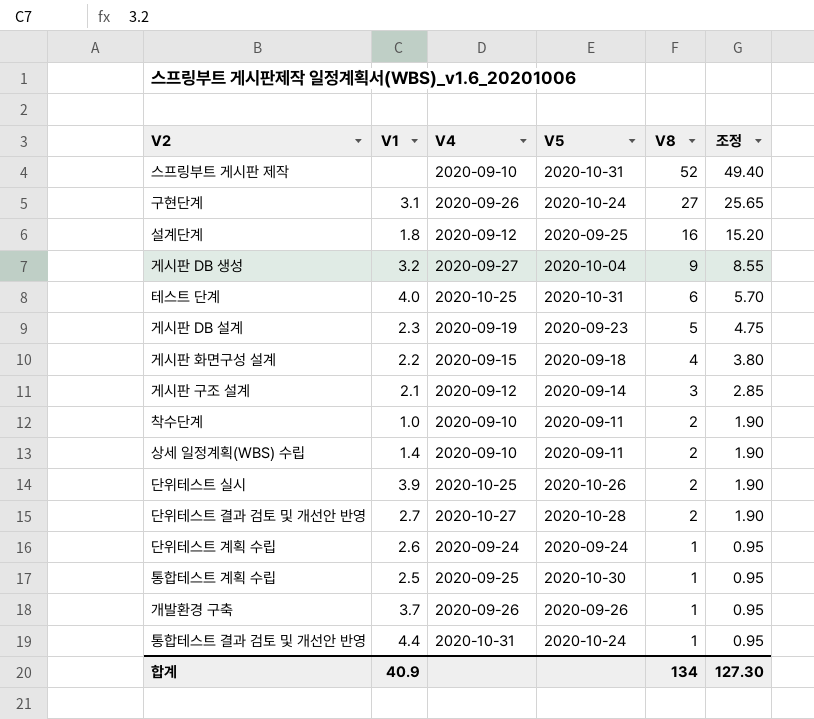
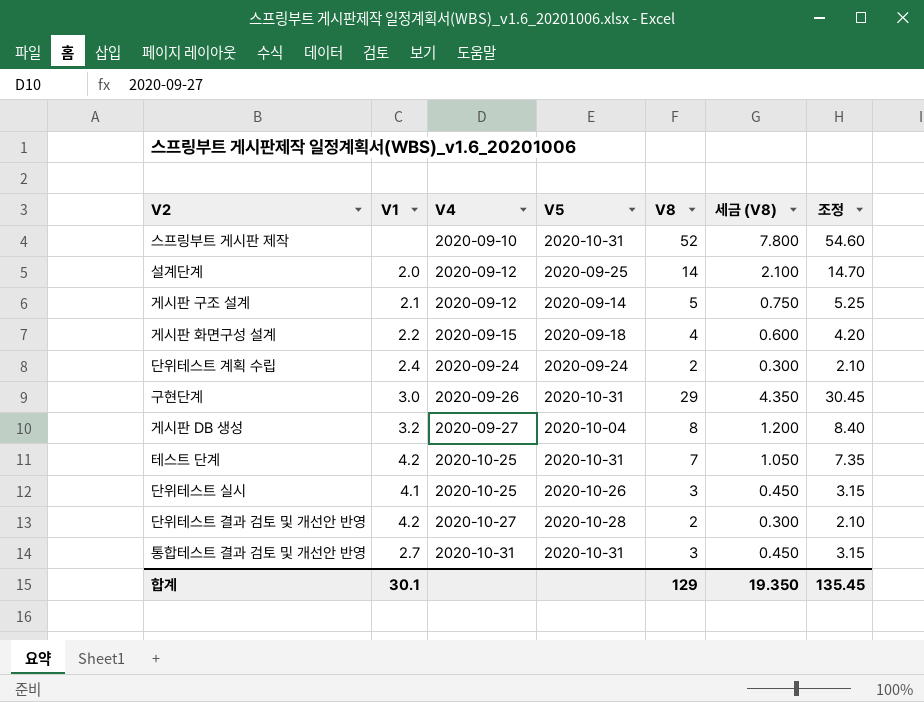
row order: V8 descending -> V4 ascending
column 세금 (V8) | formula: none -> [V8] * 0.15
column 조정 | formula: [V8] * 0.95 -> [V8] * 1.05
row 게시판 DB 설계: 2.3 | 2020-09-19 | 2020-09-23 | 5 | 4.75 -> none
row 착수단계: 1.0 | 2020-09-10 | 2020-09-11 | 2 | 1.90 -> none
row 상세 일정계획(WBS) 수립: 1.4 | 2020-09-10 | 2020-09-11 | 2 | 1.90 -> none
row 통합테스트 계획 수립: 2.5 | 2020-09-25 | 2020-10-30 | 1 | 0.95 -> none
row 개발환경 구축: 3.7 | 2020-09-26 | 2020-09-26 | 1 | 0.95 -> none
설계단계 | V1: 1.8 -> 2.0
설계단계 | V8: 16 -> 14
게시판 구조 설계 | V8: 3 -> 5
단위테스트 계획 수립 | V1: 2.6 -> 2.4
단위테스트 계획 수립 | V8: 1 -> 2
구현단계 | V1: 3.1 -> 3.0
구현단계 | V5: 2020-10-24 -> 2020-10-31
구현단계 | V8: 27 -> 29
게시판 DB 생성 | V8: 9 -> 8
테스트 단계 | V1: 4.0 -> 4.2
테스트 단계 | V8: 6 -> 7
단위테스트 실시 | V1: 3.9 -> 4.1
단위테스트 실시 | V8: 2 -> 3
단위테스트 결과 검토 및 개선안 반영 | V1: 2.7 -> 4.2
통합테스트 결과 검토 및 개선안 반영 | V1: 4.4 -> 2.7
통합테스트 결과 검토 및 개선안 반영 | V5: 2020-10-24 -> 2020-10-31
통합테스트 결과 검토 및 개선안 반영 | V8: 1 -> 3
합계 | V1: 40.9 -> 30.1
합계 | V8: 134 -> 129
합계 | 조정: 127.30 -> 135.45

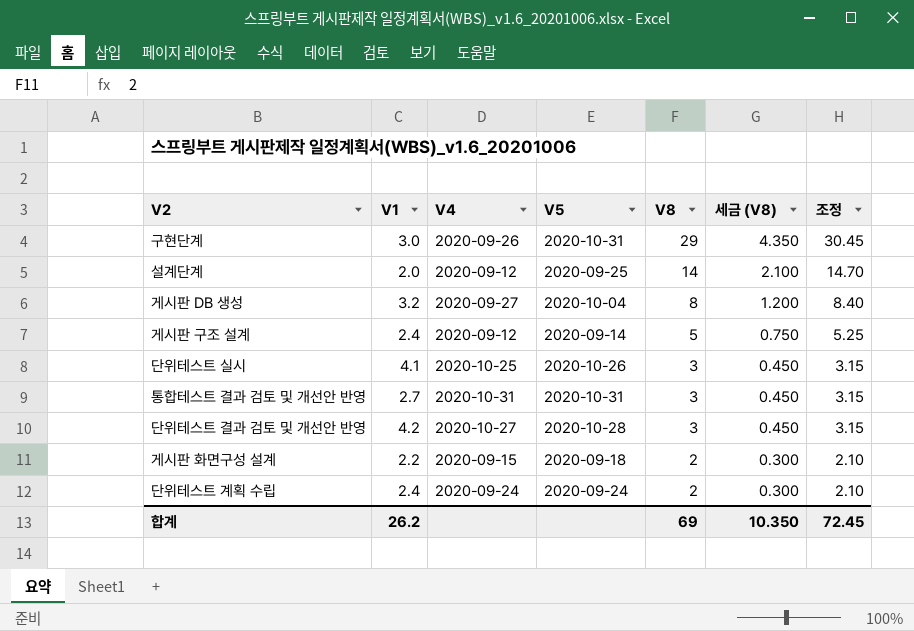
row order: V4 ascending -> V8 descending
row 스프링부트 게시판 제작: none | 2020-09-10 | 2020-10-31 | 52 | 7.800 | 54.60 -> none
row 테스트 단계: 4.2 | 2020-10-25 | 2020-10-31 | 7 | 1.050 | 7.35 -> none
게시판 구조 설계 | V1: 2.1 -> 2.4
단위테스트 결과 검토 및 개선안 반영 | V8: 2 -> 3
단위테스트 결과 검토 및 개선안 반영 | 세금 (V8): 0.300 -> 0.450
단위테스트 결과 검토 및 개선안 반영 | 조정: 2.10 -> 3.15
게시판 화면구성 설계 | V8: 4 -> 2
게시판 화면구성 설계 | 세금 (V8): 0.600 -> 0.300
게시판 화면구성 설계 | 조정: 4.20 -> 2.10
합계 | V1: 30.1 -> 26.2
합계 | V8: 129 -> 69
합계 | 세금 (V8): 19.350 -> 10.350
합계 | 조정: 135.45 -> 72.45

